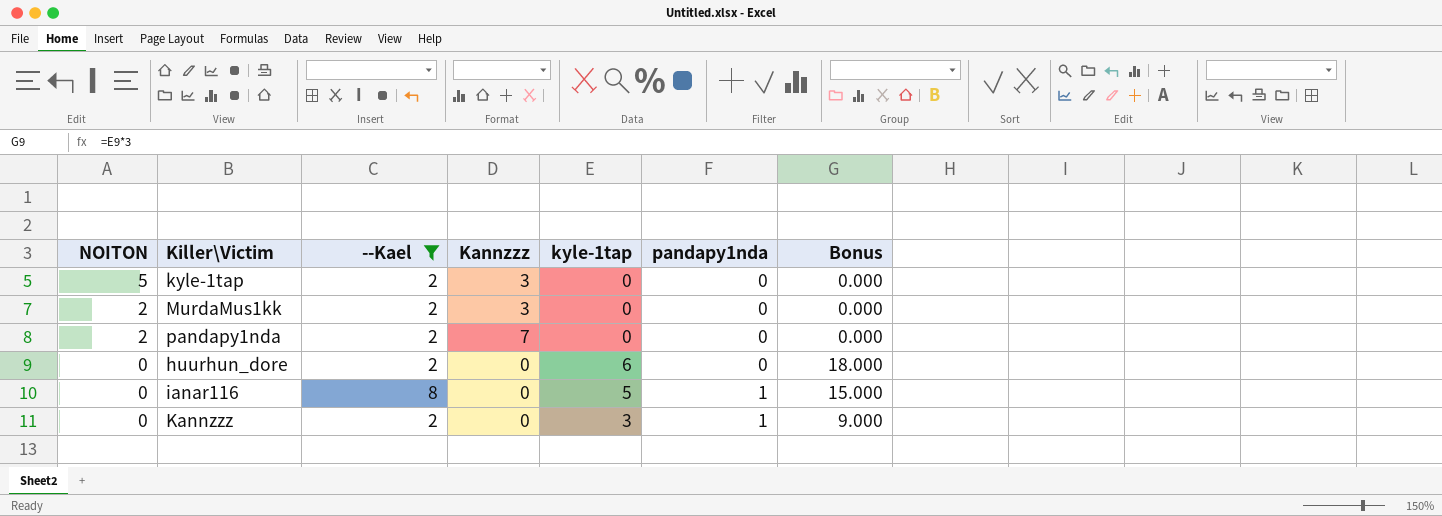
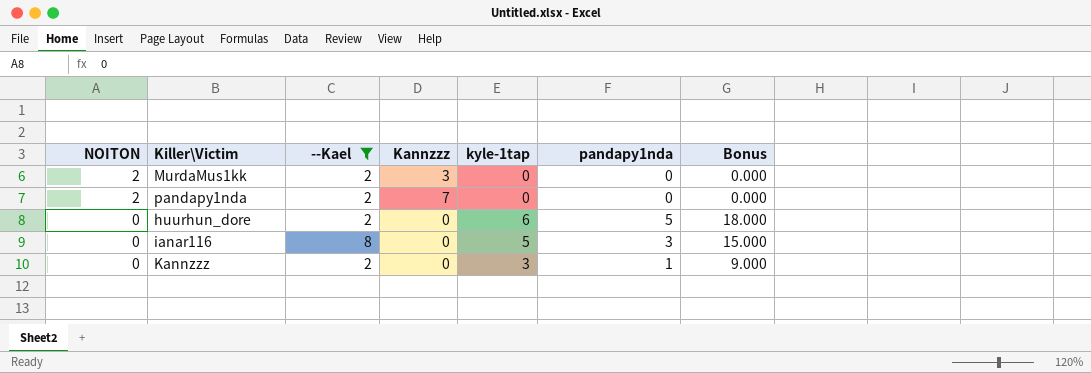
row kyle-1tap: 5 | 2 | 3 | 0 | 0 | 0.000 -> none
huurhun_dore | pandapy1nda: 0 -> 5
ianar116 | pandapy1nda: 1 -> 3

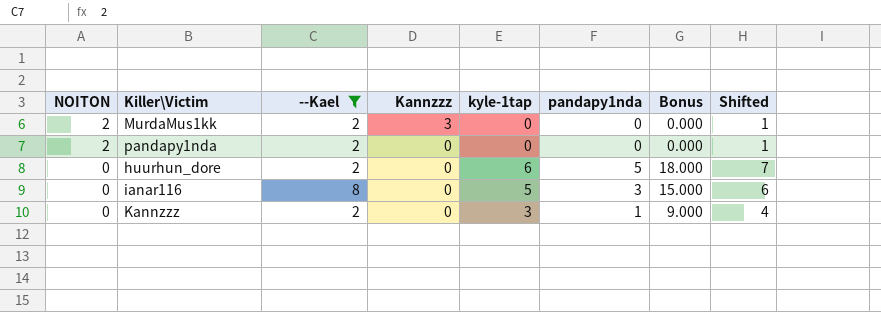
column Shifted | formula: none -> [kyle-1tap] + 1
pandapy1nda | Kannzzz: 7 -> 0

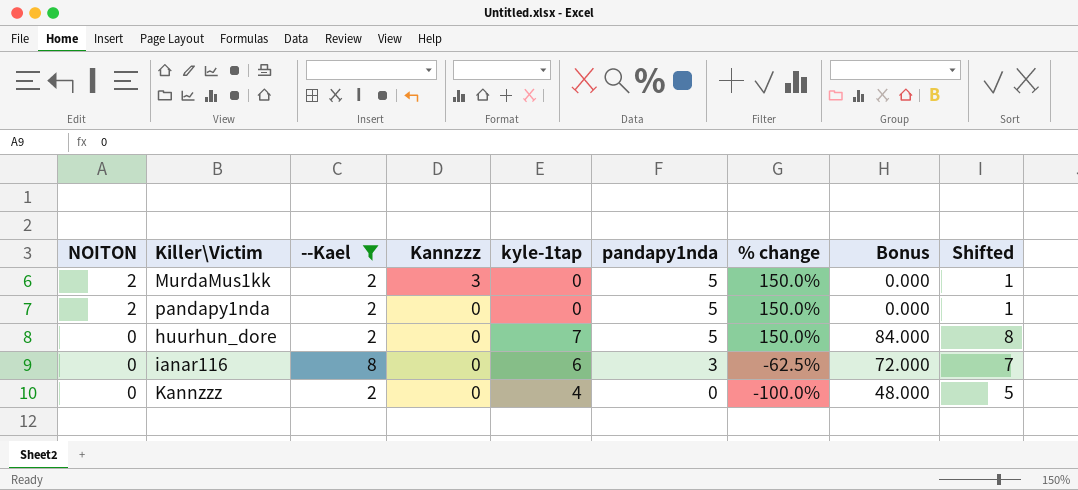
column % change | formula: none -> ([pandapy1nda] - [--Kael]) / [--Kael]
column Bonus | formula: [kyle-1tap] * 3 -> [kyle-1tap] * 12
MurdaMus1kk | pandapy1nda: 0 -> 5
pandapy1nda | pandapy1nda: 0 -> 5
huurhun_dore | kyle-1tap: 6 -> 7
huurhun_dore | Shifted: 7 -> 8
ianar116 | kyle-1tap: 5 -> 6
ianar116 | Shifted: 6 -> 7
Kannzzz | kyle-1tap: 3 -> 4
Kannzzz | pandapy1nda: 1 -> 0
Kannzzz | Shifted: 4 -> 5

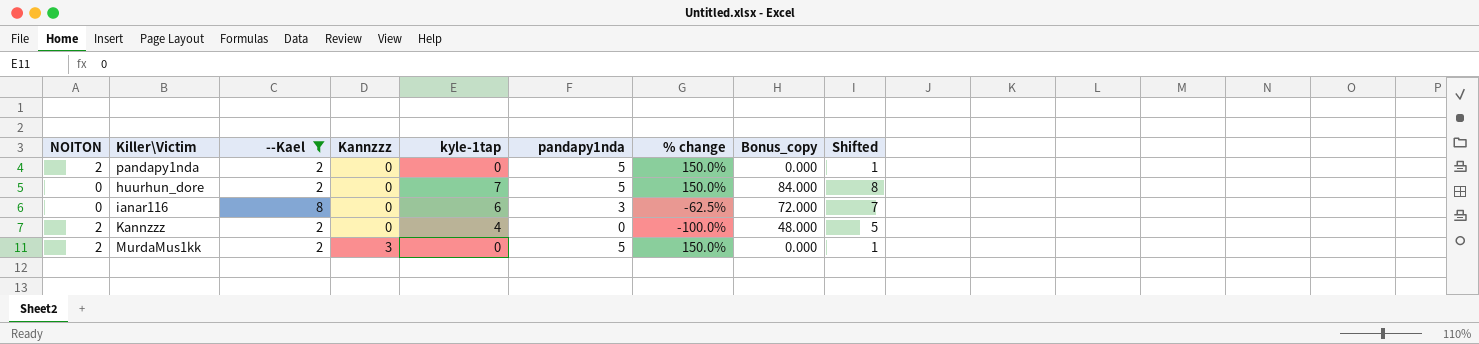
row order: NOITON descending -> Kannzzz ascending
column name: Bonus -> Bonus_copy
Kannzzz | NOITON: 0 -> 2

